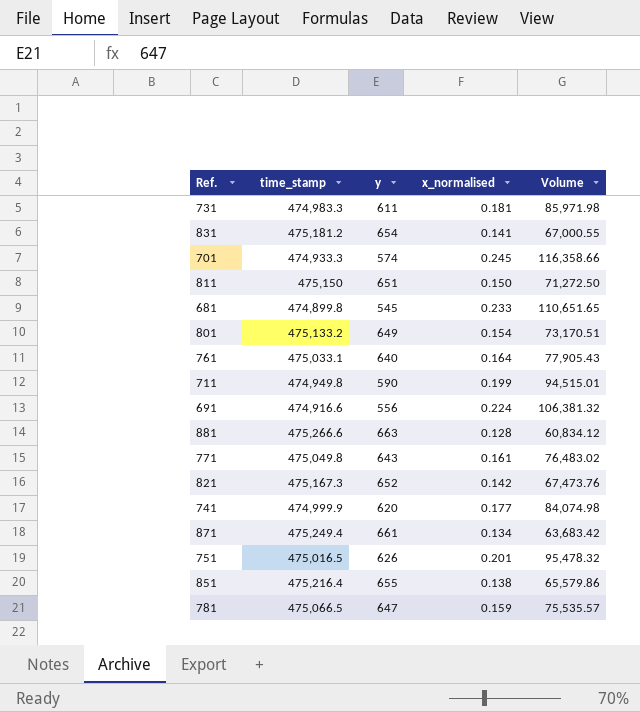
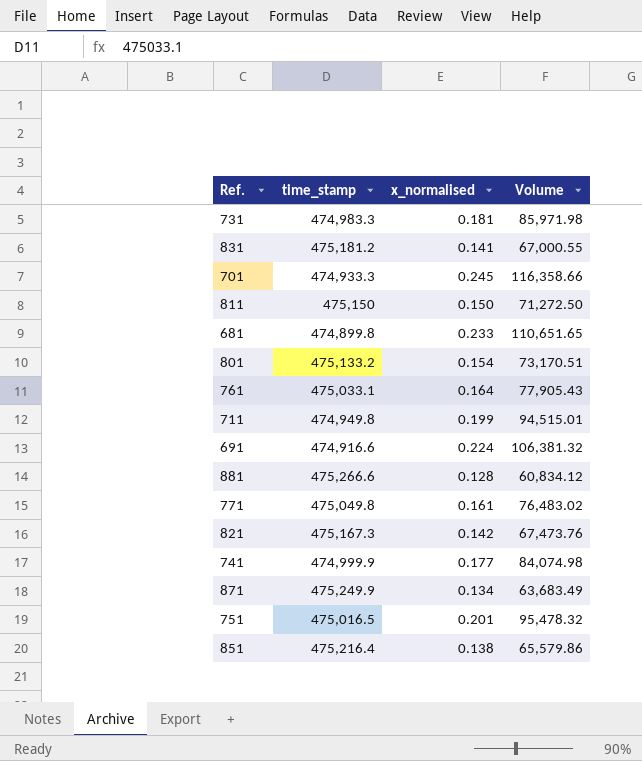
column y | position: 3 -> none
row 781: 475,066.5 | 647 | 0.159 | 75,535.57 -> none
871 | time_stamp: 475,249.4 -> 475,249.9
871 | Volume: 63,683.42 -> 63,683.49

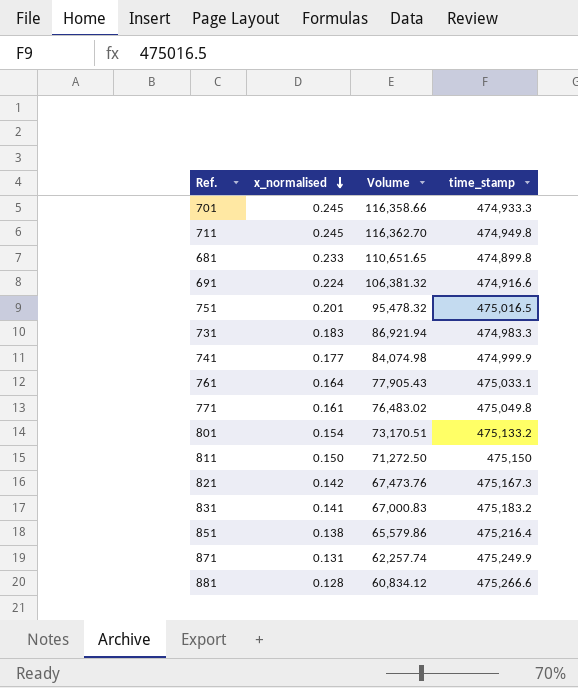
row order: none -> x_normalised descending
column time_stamp | position: 2 -> 4
711 | x_normalised: 0.199 -> 0.245
711 | Volume: 94,515.01 -> 116,362.70
731 | x_normalised: 0.181 -> 0.183
731 | Volume: 85,971.98 -> 86,921.94
831 | Volume: 67,000.55 -> 67,000.83
831 | time_stamp: 475,181.2 -> 475,183.2
871 | x_normalised: 0.134 -> 0.131
871 | Volume: 63,683.49 -> 62,257.74

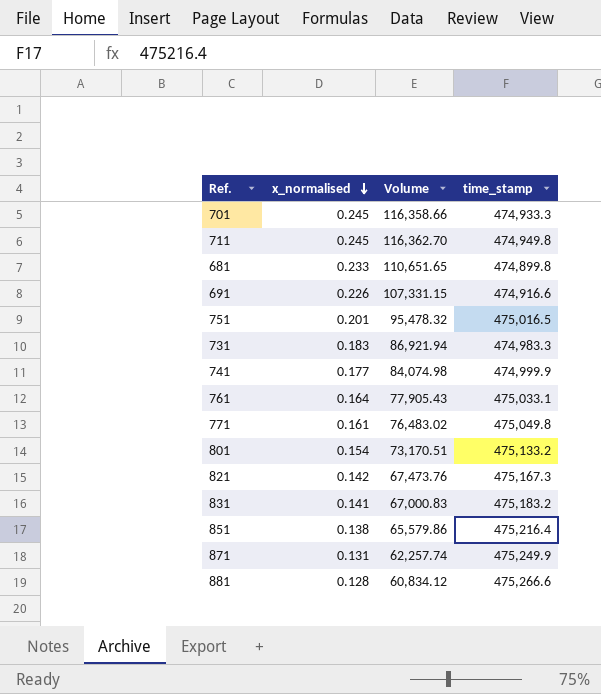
row 811: 0.150 | 71,272.50 | 475,150 -> none
691 | x_normalised: 0.224 -> 0.226
691 | Volume: 106,381.32 -> 107,331.15

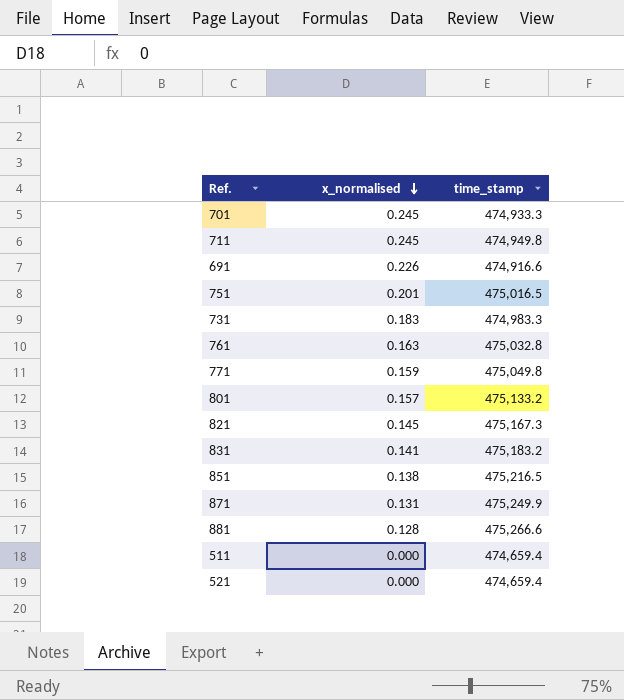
column Volume | formula: [x_normalised] * [time_stamp] -> none
row 681: 0.233 | 110,651.65 | 474,899.8 -> none
row 741: 0.177 | 84,074.98 | 474,999.9 -> none
761 | x_normalised: 0.164 -> 0.163
761 | time_stamp: 475,033.1 -> 475,032.8
771 | x_normalised: 0.161 -> 0.159
801 | x_normalised: 0.154 -> 0.157
821 | x_normalised: 0.142 -> 0.145
851 | time_stamp: 475,216.4 -> 475,216.5
row 511: none -> 0.000 | 474,659.4
row 521: none -> 0.000 | 474,659.4

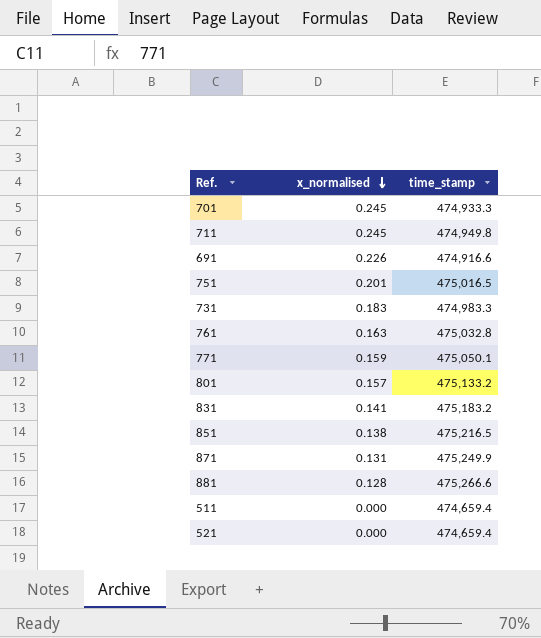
row 821: 0.145 | 475,167.3 -> none
771 | time_stamp: 475,049.8 -> 475,050.1

